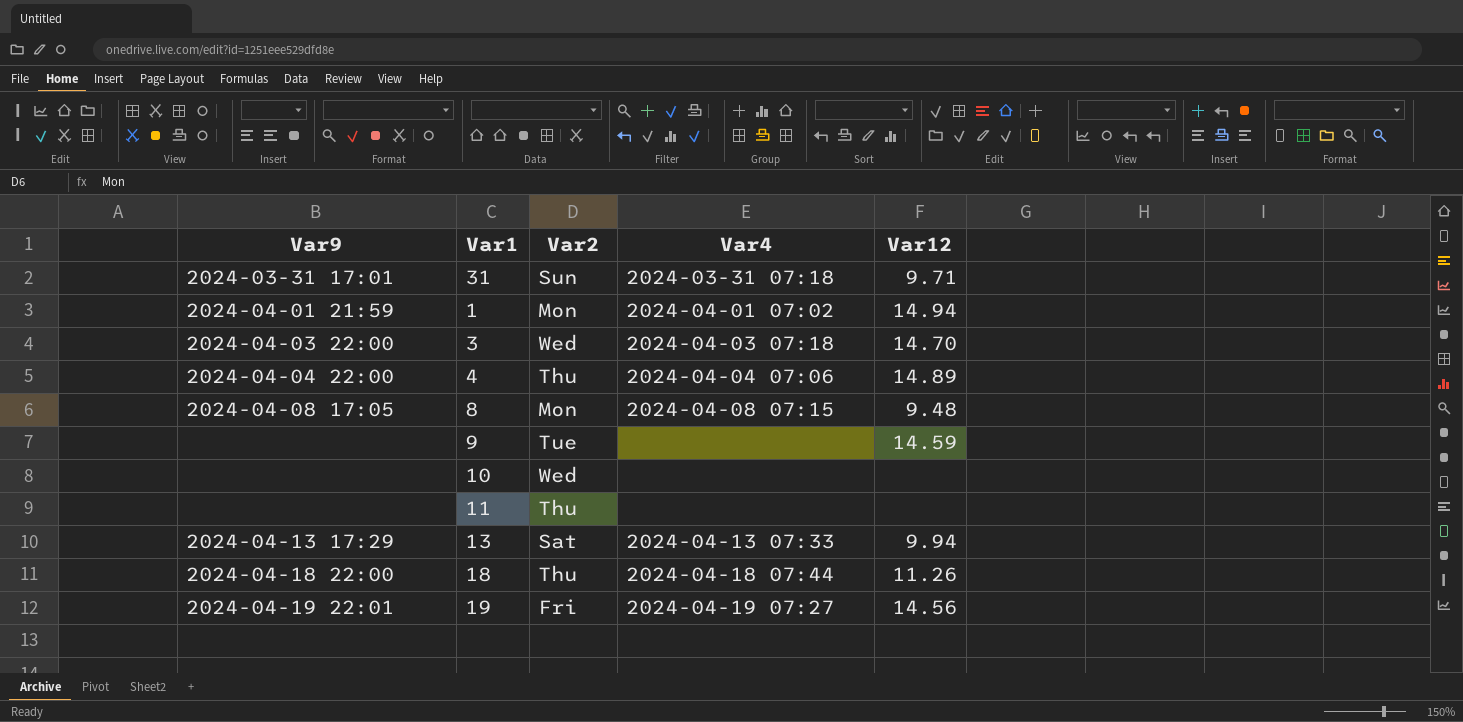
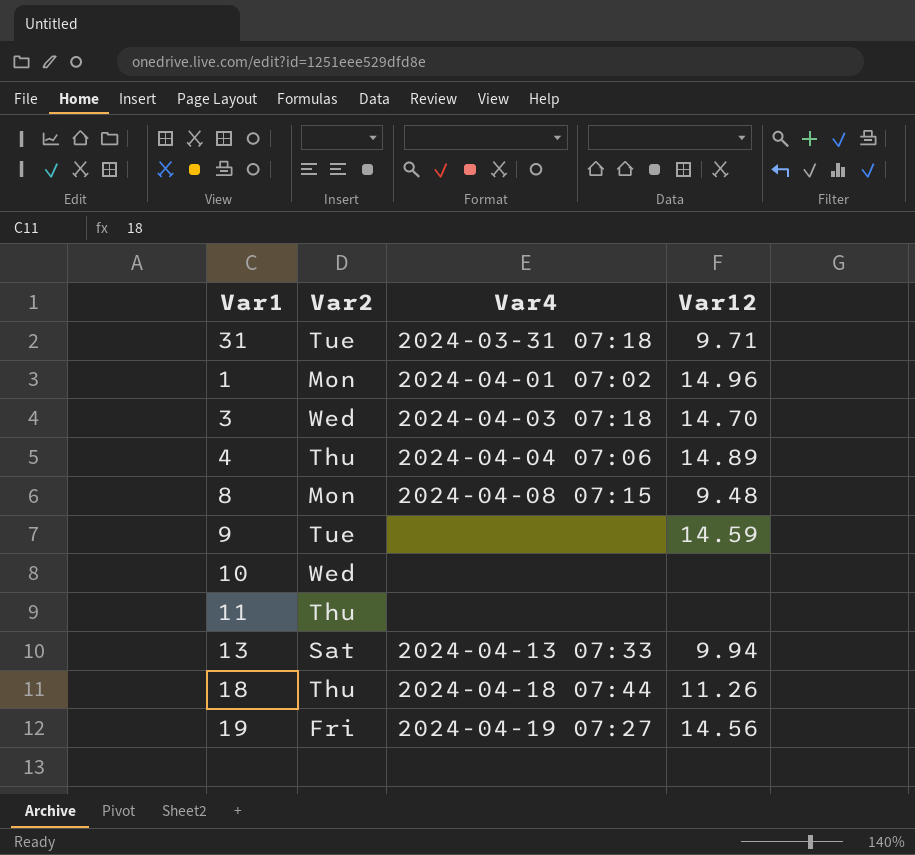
column Var9 | position: 1 -> none
31 | Var2: Sun -> Tue
1 | Var12: 14.94 -> 14.96

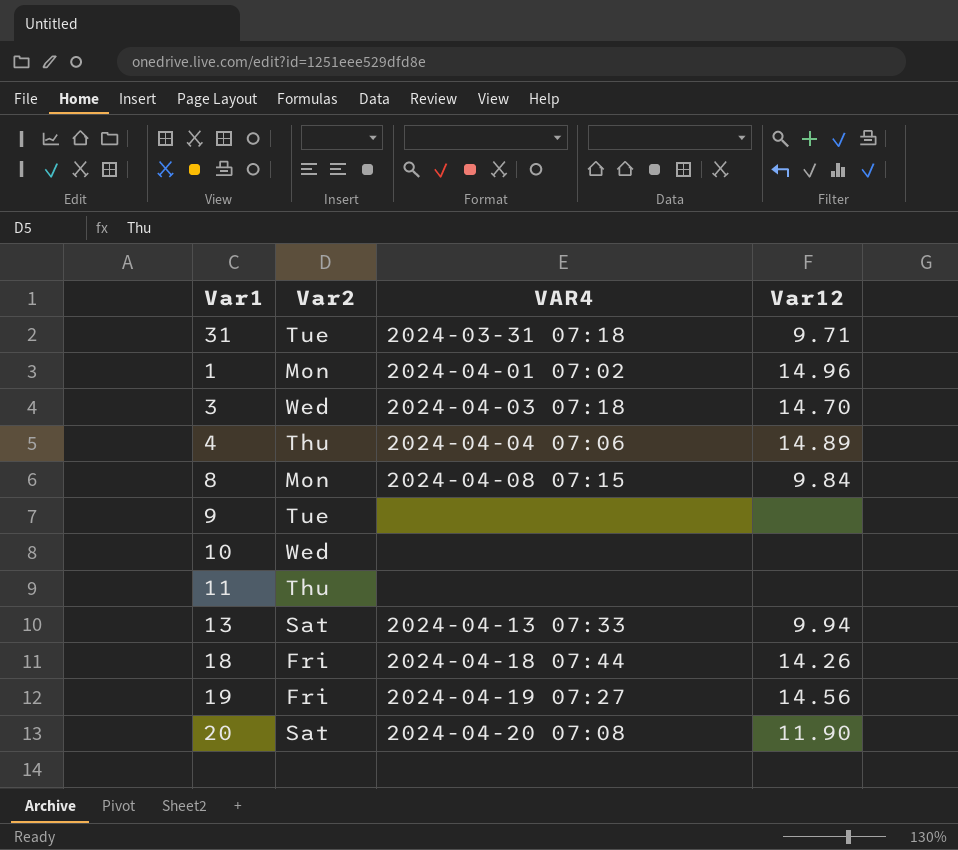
column name: Var4 -> VAR4
8 | Var12: 9.48 -> 9.84
9 | Var12: 14.59 -> none
18 | Var2: Thu -> Fri
18 | Var12: 11.26 -> 14.26
row 20: none -> Sat | 2024-04-20 07:08 | 11.90

